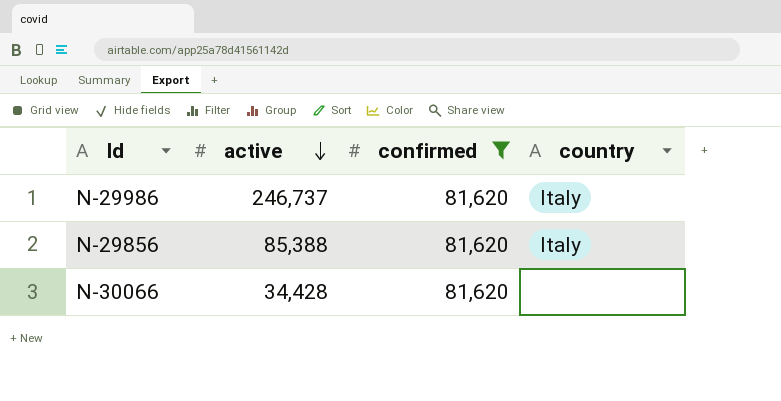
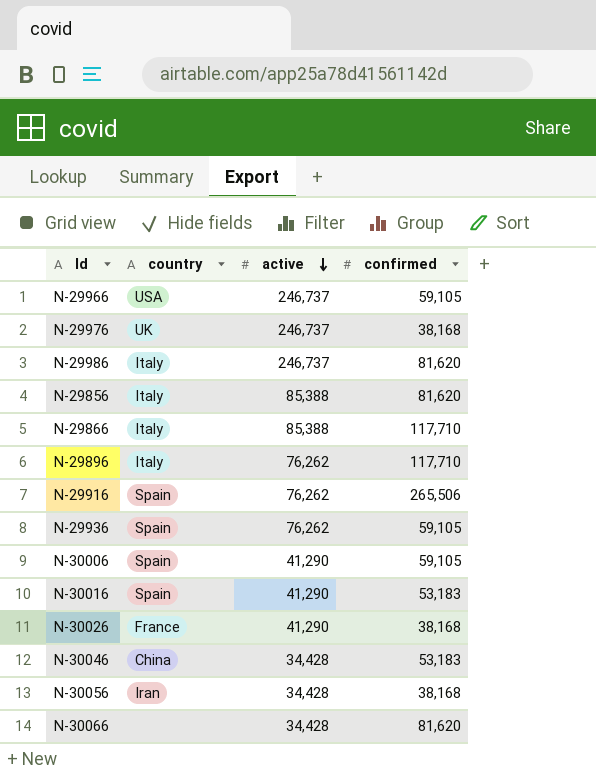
filter: confirmed = 81,620 -> none
column country | position: 4 -> 2

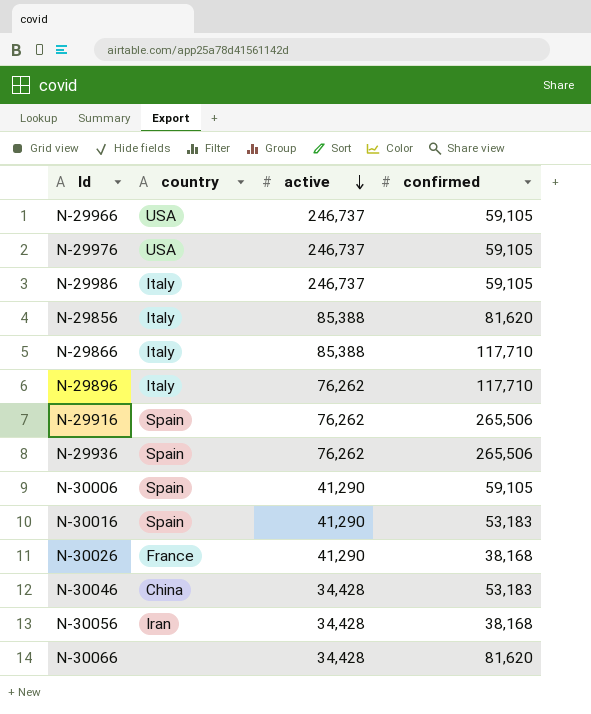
N-29976 | country: UK -> USA
N-29976 | confirmed: 38,168 -> 59,105
N-29986 | confirmed: 81,620 -> 59,105
N-29936 | confirmed: 59,105 -> 265,506

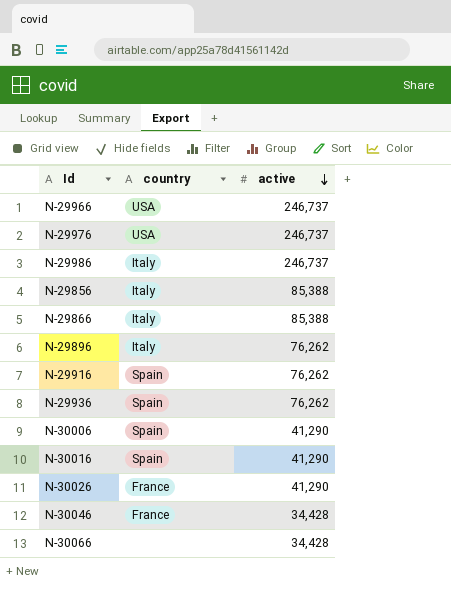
column confirmed | position: 4 -> none
row N-30056: Iran | 34,428 | 38,168 -> none
N-30046 | country: China -> France

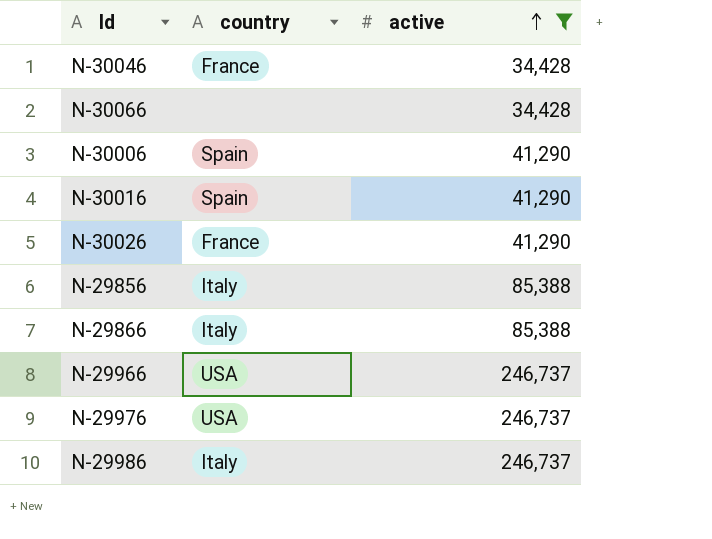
filter: none -> active != 76,262
row order: active descending -> active ascending

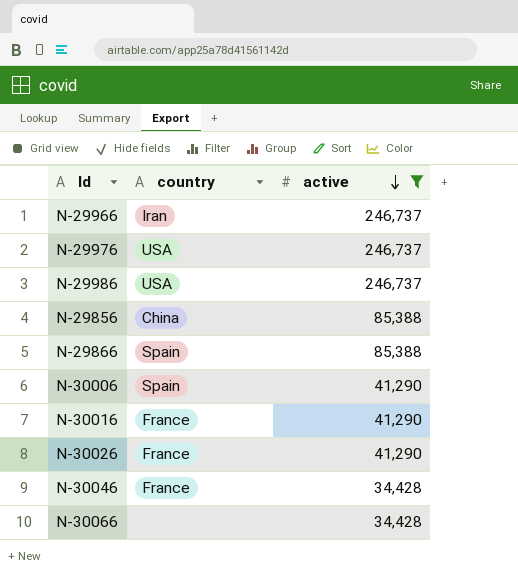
row order: active ascending -> active descending
N-29966 | country: USA -> Iran
N-29986 | country: Italy -> USA
N-29856 | country: Italy -> China
N-29866 | country: Italy -> Spain
N-30016 | country: Spain -> France

